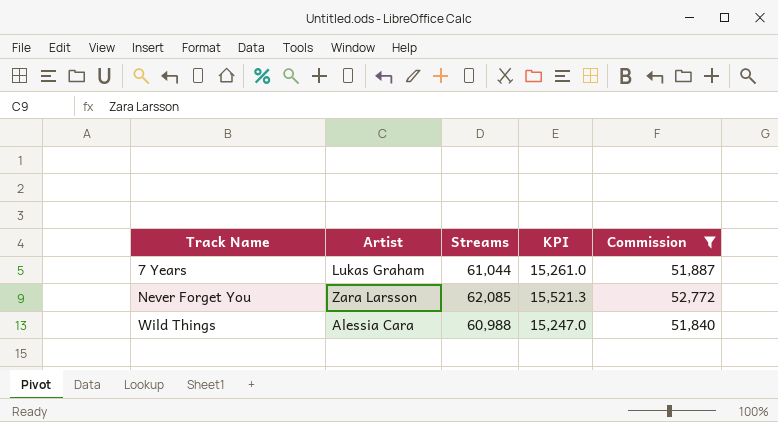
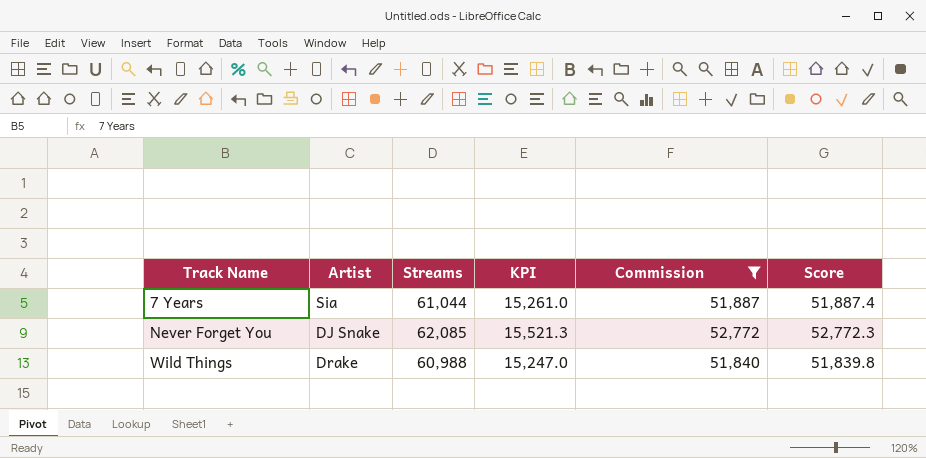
column Score | formula: none -> [Streams] * 0.85
7 Years | Artist: Lukas Graham -> Sia
Never Forget You | Artist: Zara Larsson -> DJ Snake
Wild Things | Artist: Alessia Cara -> Drake

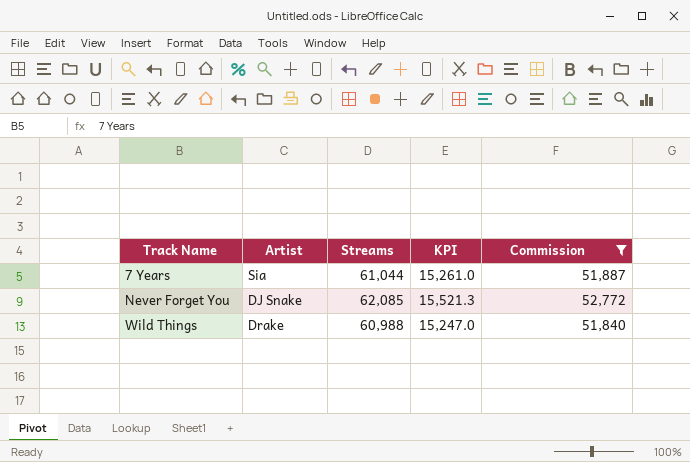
column Score | formula: [Streams] * 0.85 -> none

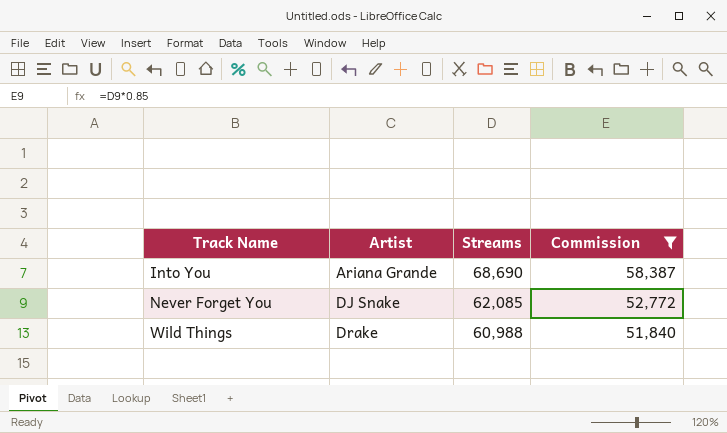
column KPI | formula: [Streams] * 0.25 -> none
row 7 Years: Sia | 61,044 | 15,261.0 | 51,887 -> none
row Into You: none -> Ariana Grande | 68,690 | 58,387

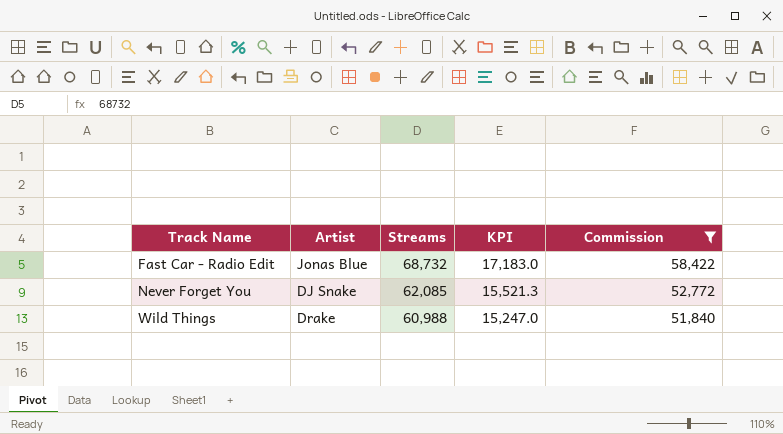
column KPI | formula: none -> [Streams] * 0.25
row Into You: Ariana Grande | 68,690 | 58,387 -> none
row Fast Car - Radio Edit: none -> Jonas Blue | 68,732 | 17,183.0 | 58,422

